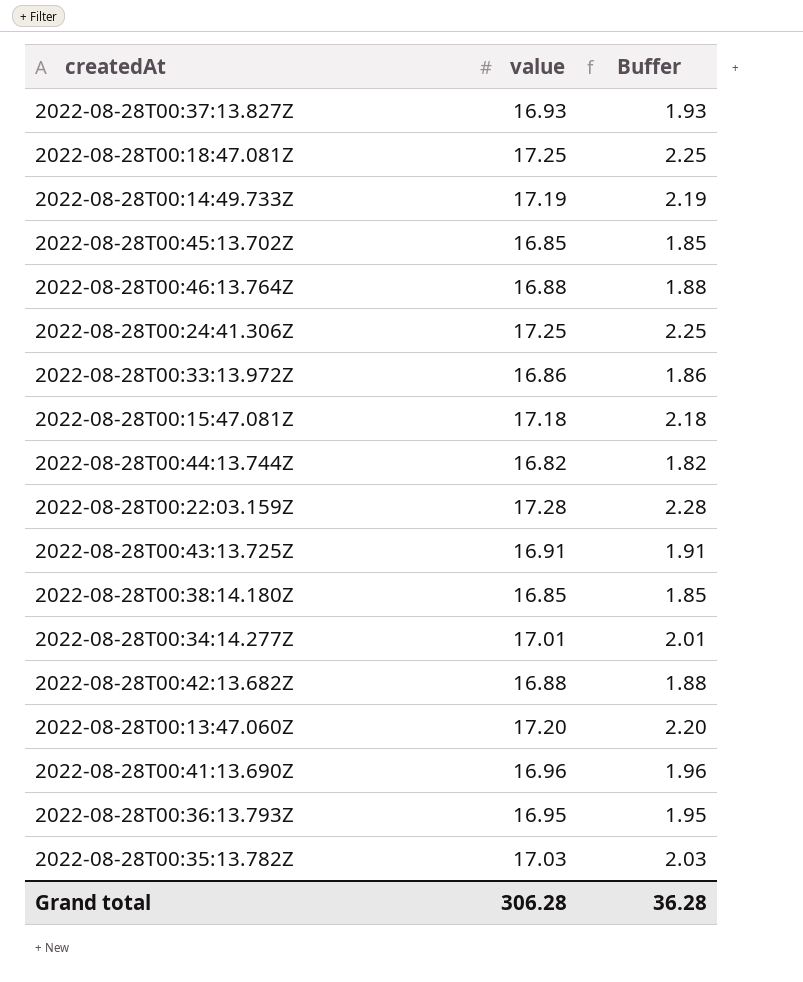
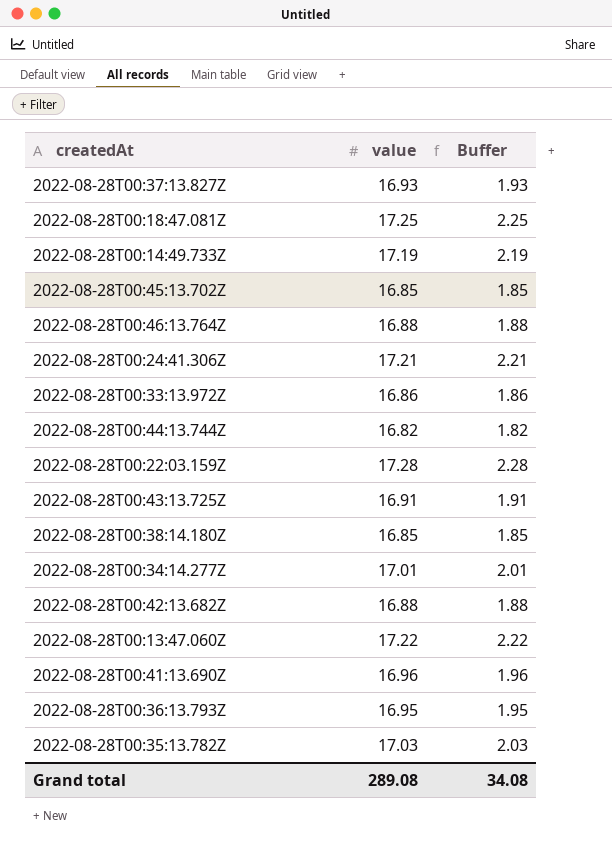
row 2022-08-28T00:15:47.081Z: 17.18 | 2.18 -> none
2022-08-28T00:24:41.306Z | value: 17.25 -> 17.21
2022-08-28T00:24:41.306Z | Buffer: 2.25 -> 2.21
2022-08-28T00:13:47.060Z | value: 17.20 -> 17.22
2022-08-28T00:13:47.060Z | Buffer: 2.20 -> 2.22
Grand total | value: 306.28 -> 289.08
Grand total | Buffer: 36.28 -> 34.08

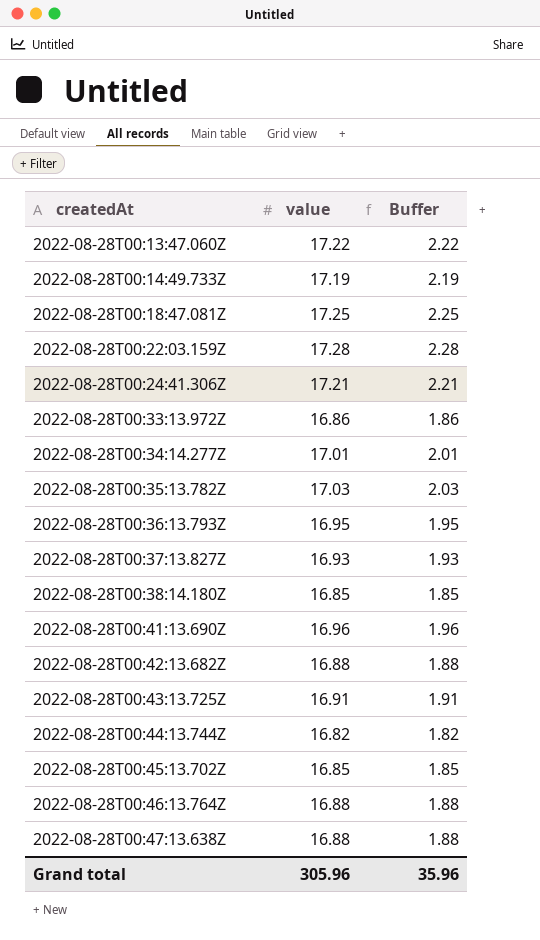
row order: none -> createdAt ascending
row 2022-08-28T00:47:13.638Z: none -> 16.88 | 1.88
Grand total | value: 289.08 -> 305.96
Grand total | Buffer: 34.08 -> 35.96

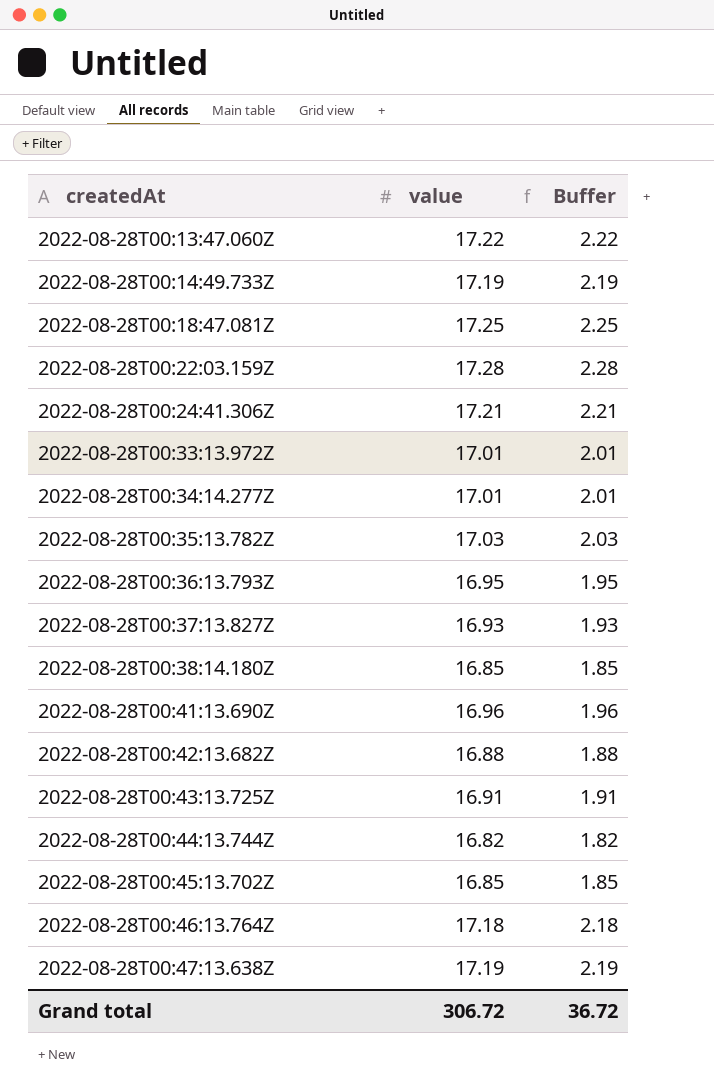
2022-08-28T00:33:13.972Z | value: 16.86 -> 17.01
2022-08-28T00:33:13.972Z | Buffer: 1.86 -> 2.01
2022-08-28T00:46:13.764Z | value: 16.88 -> 17.18
2022-08-28T00:46:13.764Z | Buffer: 1.88 -> 2.18
2022-08-28T00:47:13.638Z | value: 16.88 -> 17.19
2022-08-28T00:47:13.638Z | Buffer: 1.88 -> 2.19
Grand total | value: 305.96 -> 306.72
Grand total | Buffer: 35.96 -> 36.72

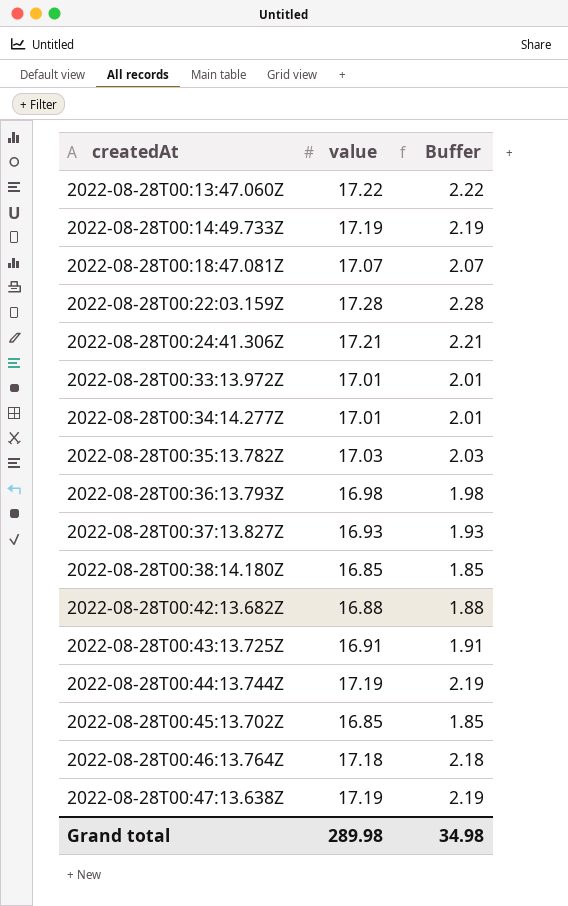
row 2022-08-28T00:41:13.690Z: 16.96 | 1.96 -> none
2022-08-28T00:18:47.081Z | value: 17.25 -> 17.07
2022-08-28T00:18:47.081Z | Buffer: 2.25 -> 2.07
2022-08-28T00:36:13.793Z | value: 16.95 -> 16.98
2022-08-28T00:36:13.793Z | Buffer: 1.95 -> 1.98
2022-08-28T00:44:13.744Z | value: 16.82 -> 17.19
2022-08-28T00:44:13.744Z | Buffer: 1.82 -> 2.19
Grand total | value: 306.72 -> 289.98
Grand total | Buffer: 36.72 -> 34.98

